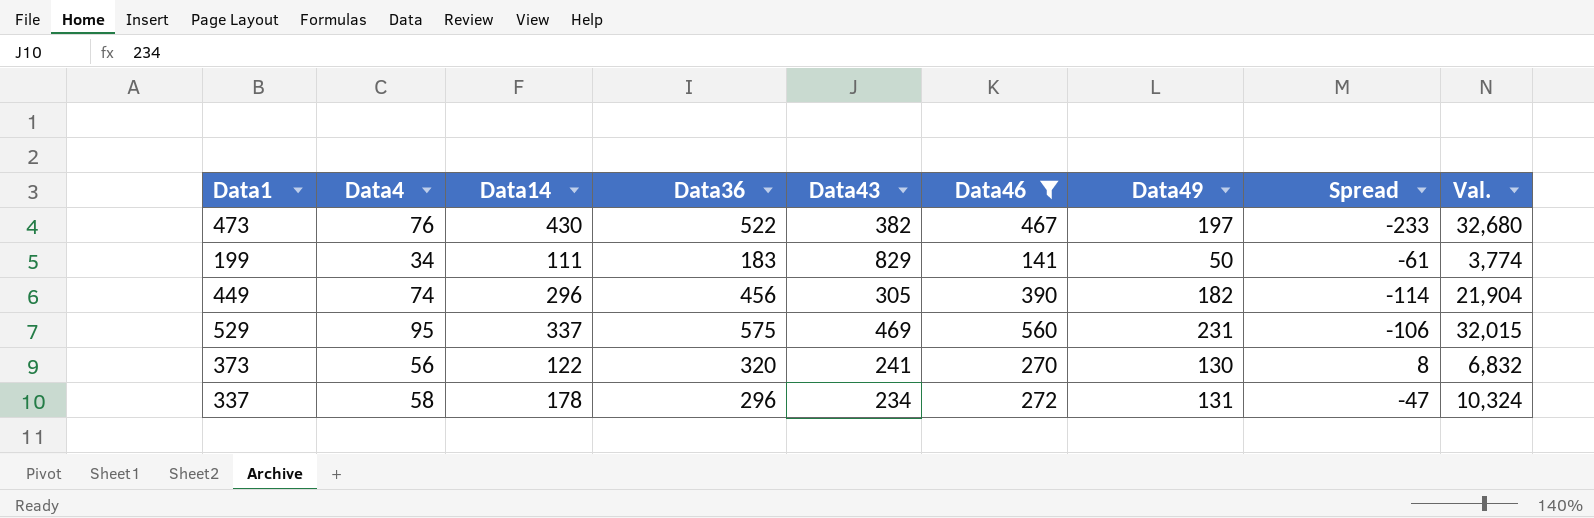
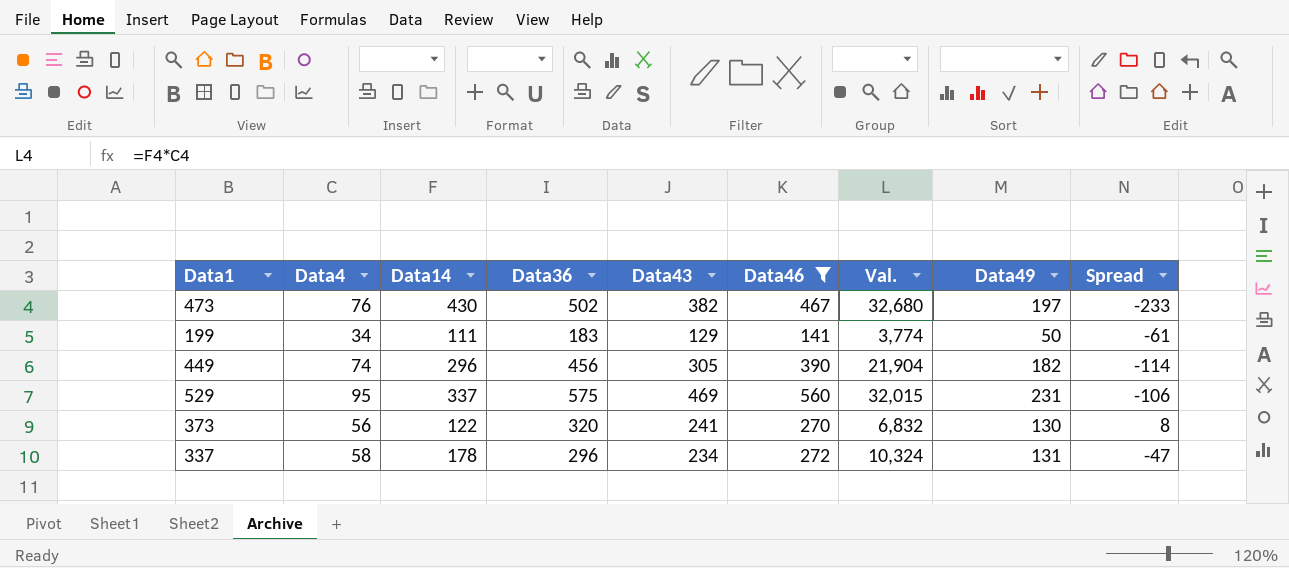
column Val. | position: 9 -> 7
473 | Data36: 522 -> 502
199 | Data43: 829 -> 129

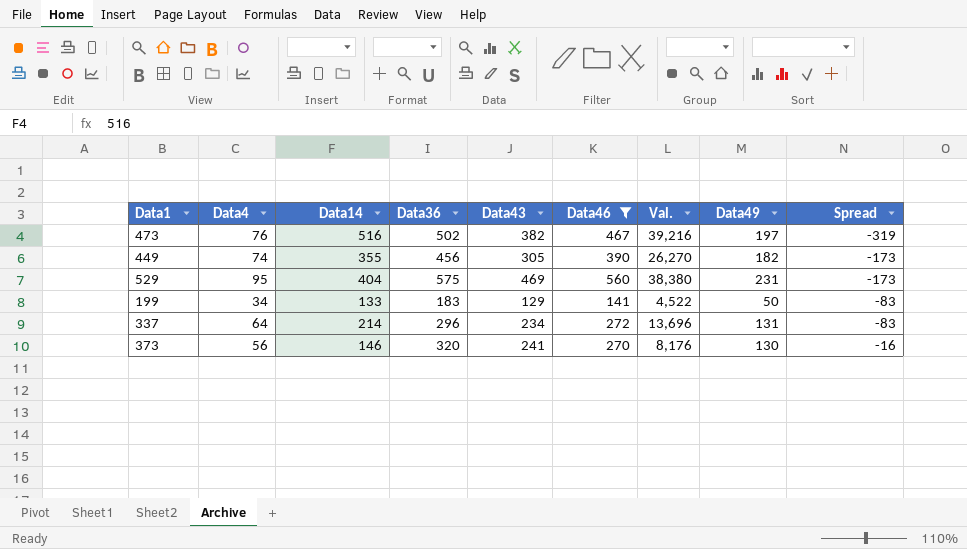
row order: none -> Spread ascending
473 | Data14: 430 -> 516
473 | Val.: 32,680 -> 39,216
473 | Spread: -233 -> -319
449 | Data14: 296 -> 355
449 | Val.: 21,904 -> 26,270
449 | Spread: -114 -> -173
529 | Data14: 337 -> 404
529 | Val.: 32,015 -> 38,380
529 | Spread: -106 -> -173
199 | Data14: 111 -> 133
199 | Val.: 3,774 -> 4,522
199 | Spread: -61 -> -83
337 | Data4: 58 -> 64
337 | Data14: 178 -> 214
337 | Val.: 10,324 -> 13,696
337 | Spread: -47 -> -83
373 | Data14: 122 -> 146
373 | Val.: 6,832 -> 8,176
373 | Spread: 8 -> -16

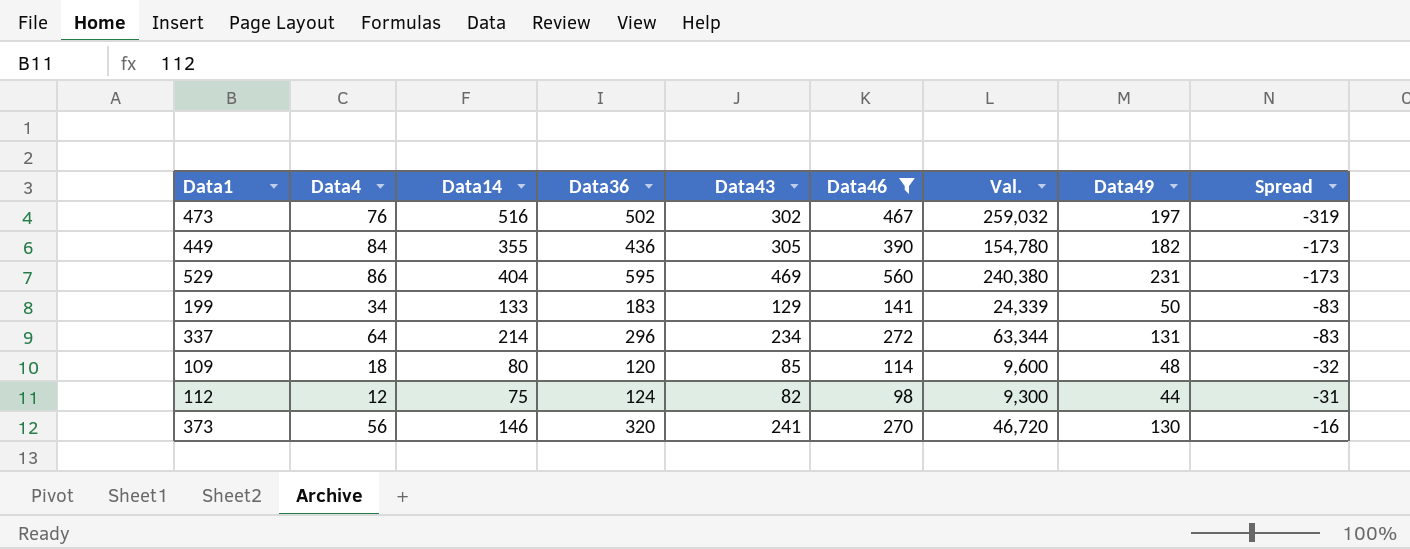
column Val. | formula: [Data4] * [Data14] -> [Data14] * [Data36]
473 | Data43: 382 -> 302
449 | Data4: 74 -> 84
449 | Data36: 456 -> 436
529 | Data4: 95 -> 86
529 | Data36: 575 -> 595
row 109: none -> 18 | 80 | 120 | 85 | 114 | 9,600 | 48 | -32
row 112: none -> 12 | 75 | 124 | 82 | 98 | 9,300 | 44 | -31

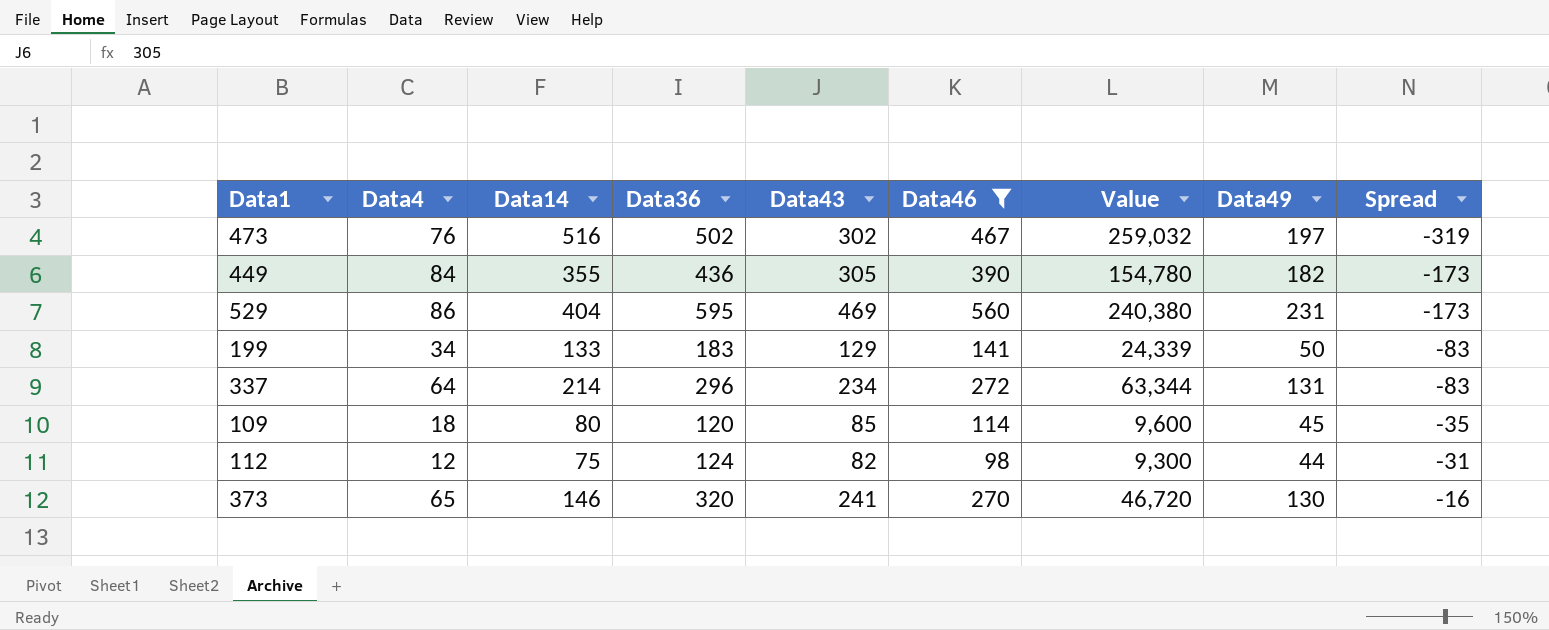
column name: Val. -> Value
109 | Data49: 48 -> 45
109 | Spread: -32 -> -35
373 | Data4: 56 -> 65

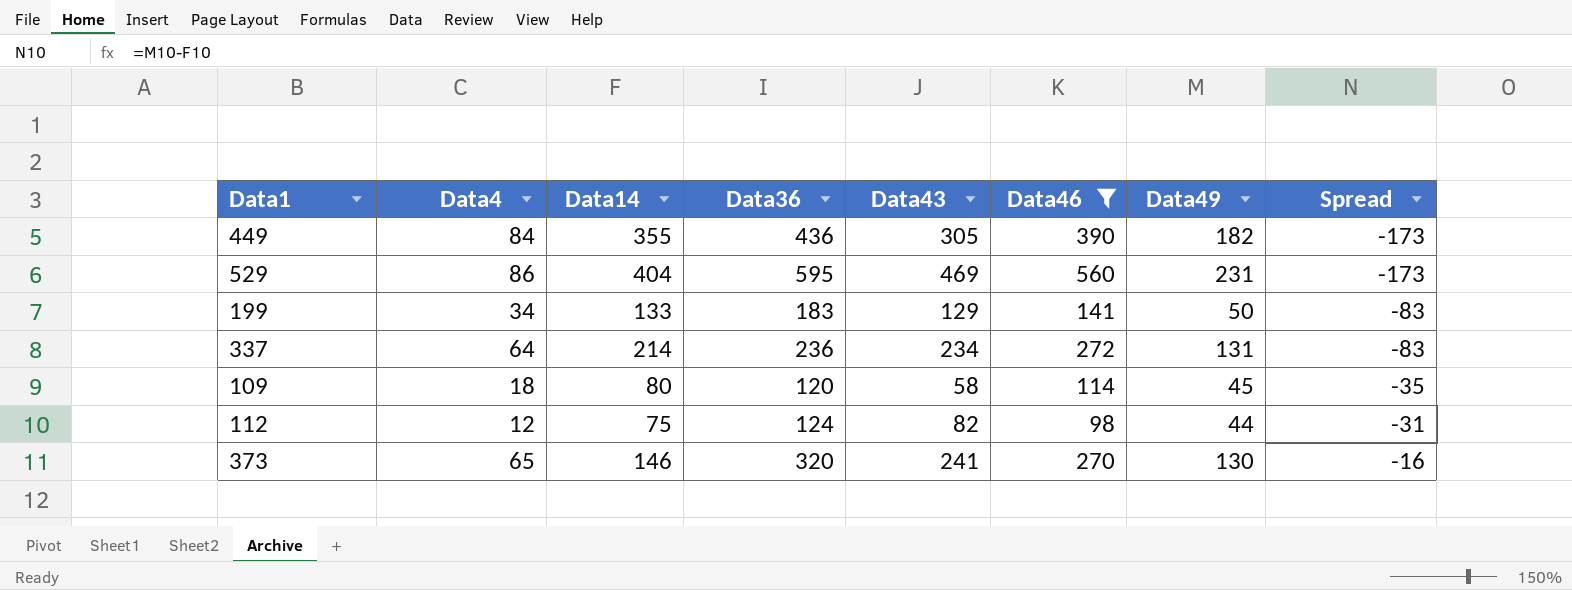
column Value | formula: [Data14] * [Data36] -> none
row 473: 76 | 516 | 502 | 302 | 467 | 259,032 | 197 | -319 -> none
337 | Data36: 296 -> 236
109 | Data43: 85 -> 58

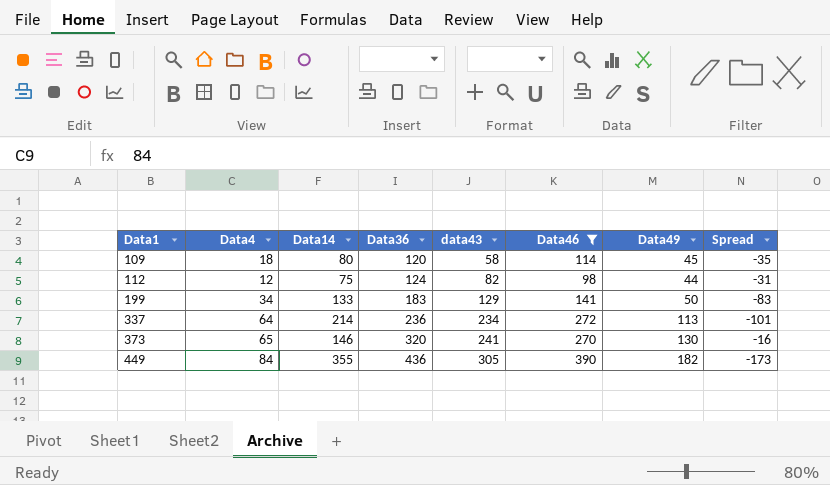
row order: Spread ascending -> Data1 ascending
column name: Data43 -> data43
row 529: 86 | 404 | 595 | 469 | 560 | 231 | -173 -> none
337 | Data49: 131 -> 113
337 | Spread: -83 -> -101

